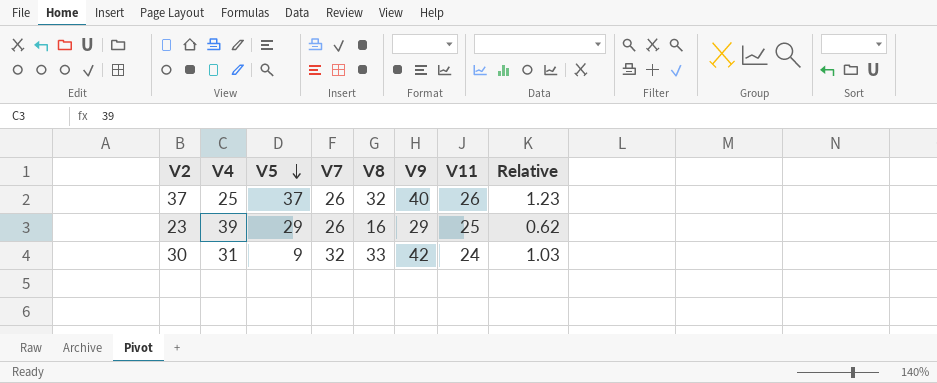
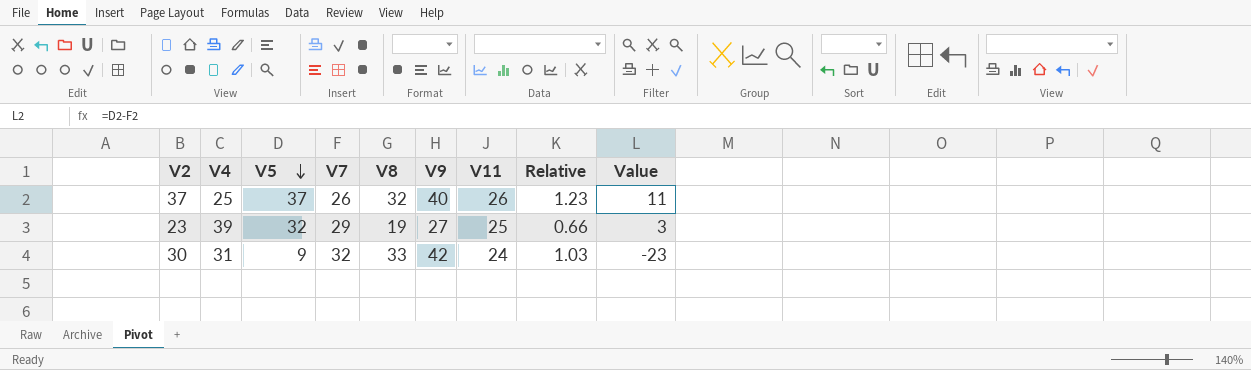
column Value | formula: none -> [V5] - [V7]
23 | V5: 29 -> 32
23 | V7: 26 -> 29
23 | V8: 16 -> 19
23 | V9: 29 -> 27
23 | Relative: 0.62 -> 0.66

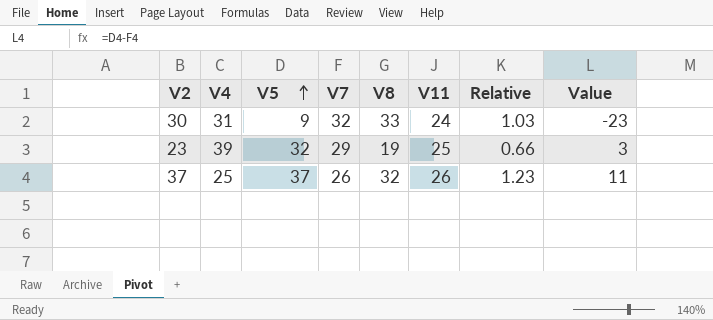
row order: V5 descending -> V5 ascending
column V9 | position: 6 -> none

